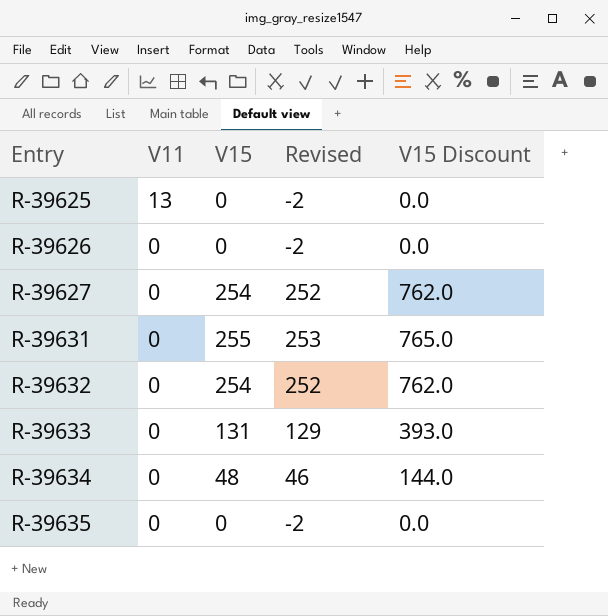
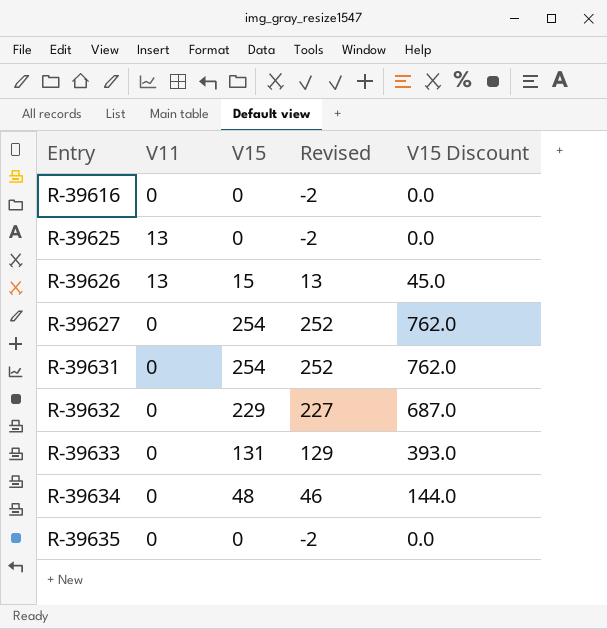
row R-39616: none -> 0 | 0 | -2 | 0.0
R-39626 | V11: 0 -> 13
R-39626 | V15: 0 -> 15
R-39626 | Revised: -2 -> 13
R-39626 | V15 Discount: 0.0 -> 45.0
R-39631 | V15: 255 -> 254
R-39631 | Revised: 253 -> 252
R-39631 | V15 Discount: 765.0 -> 762.0
R-39632 | V15: 254 -> 229
R-39632 | Revised: 252 -> 227
R-39632 | V15 Discount: 762.0 -> 687.0

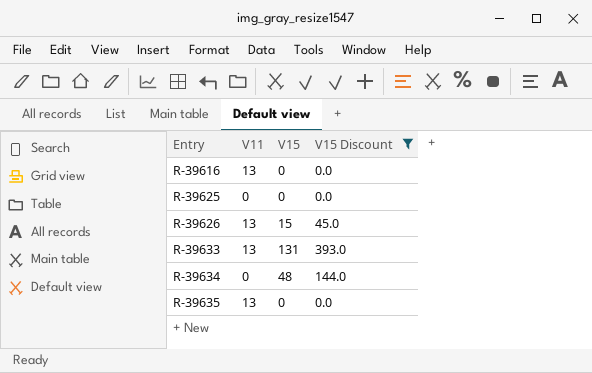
filter: none -> V15 Discount <= 393.0
column Revised | formula: [V15] - 2 -> none
R-39616 | V11: 0 -> 13
R-39625 | V11: 13 -> 0
R-39633 | V11: 0 -> 13
R-39635 | V11: 0 -> 13

